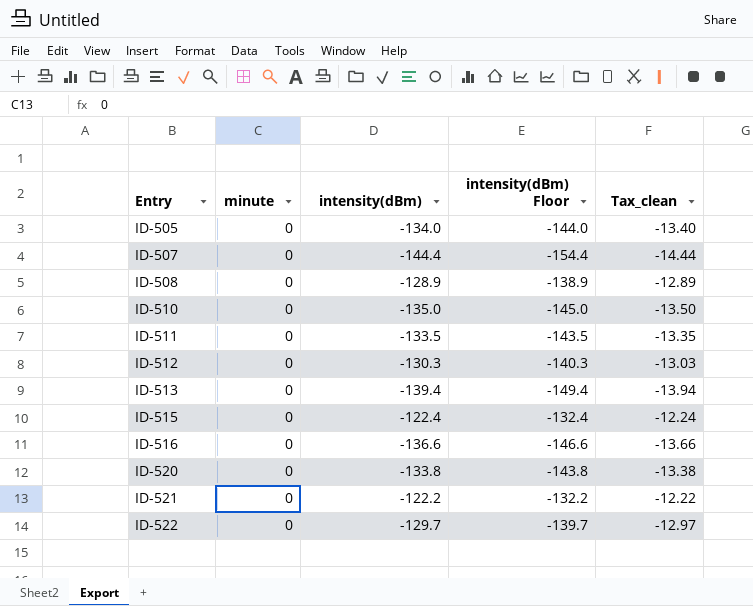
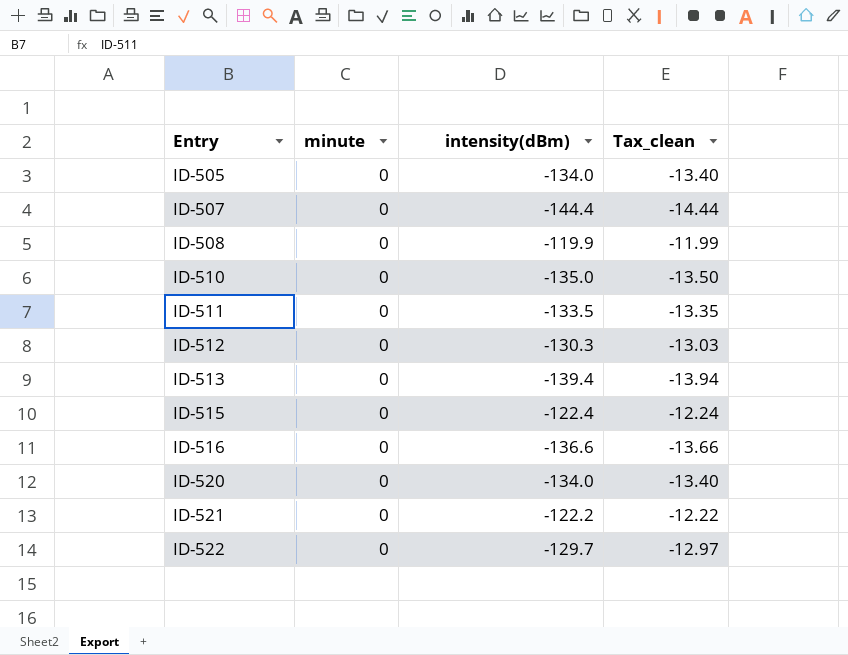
column intensity(dBm) Floor | formula: [intensity(dBm)] - 10 -> none
ID-508 | intensity(dBm): -128.9 -> -119.9
ID-508 | Tax_clean: -12.89 -> -11.99
ID-520 | intensity(dBm): -133.8 -> -134.0
ID-520 | Tax_clean: -13.38 -> -13.40

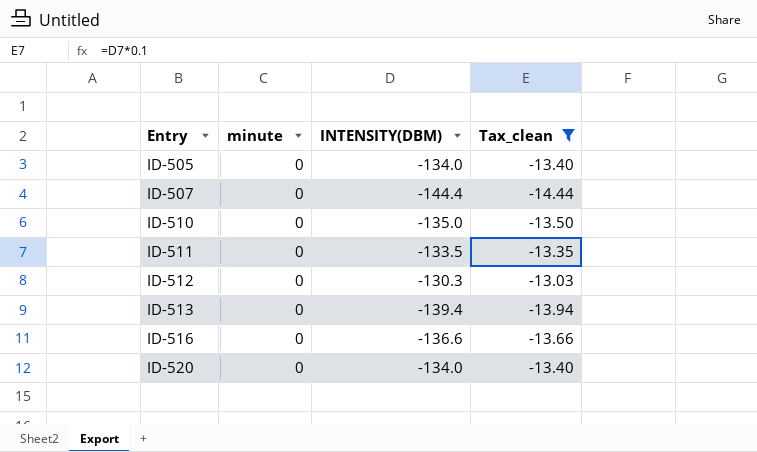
filter: none -> Tax_clean <= -13.03
column name: intensity(dBm) -> INTENSITY(DBM)

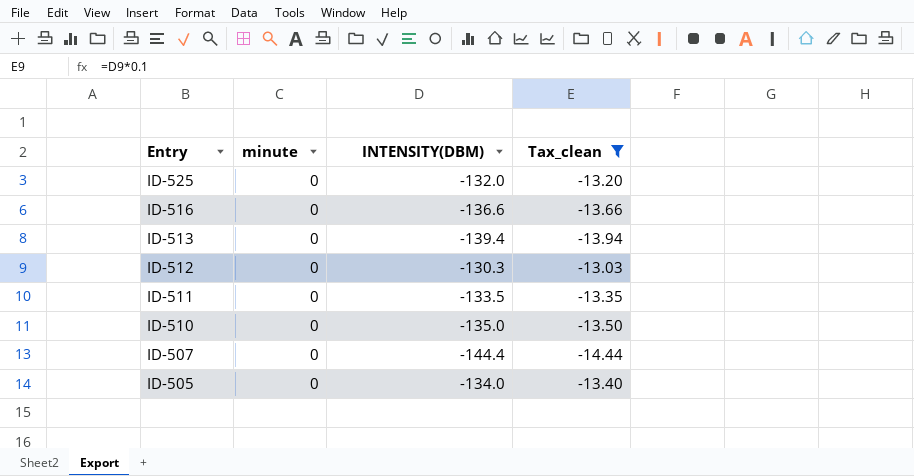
row order: Entry ascending -> Entry descending
row ID-520: 0 | -134.0 | -13.40 -> none
row ID-525: none -> 0 | -132.0 | -13.20

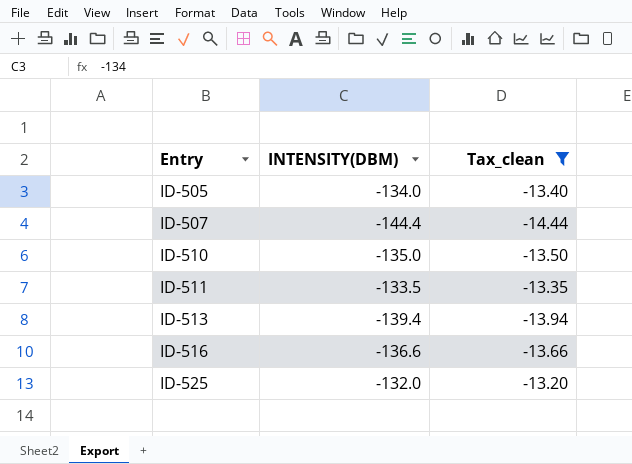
row order: Entry descending -> Entry ascending
column minute | position: 2 -> none
row ID-512: 0 | -130.3 | -13.03 -> none

